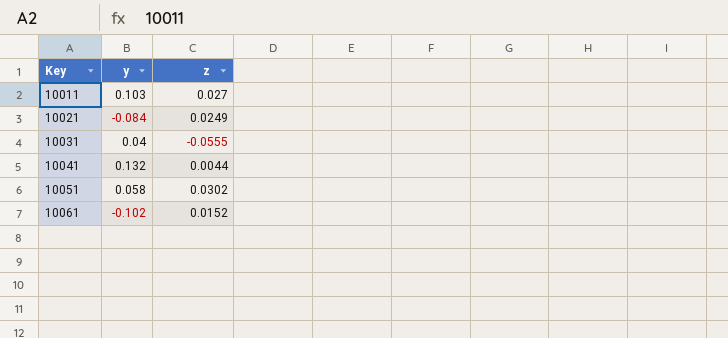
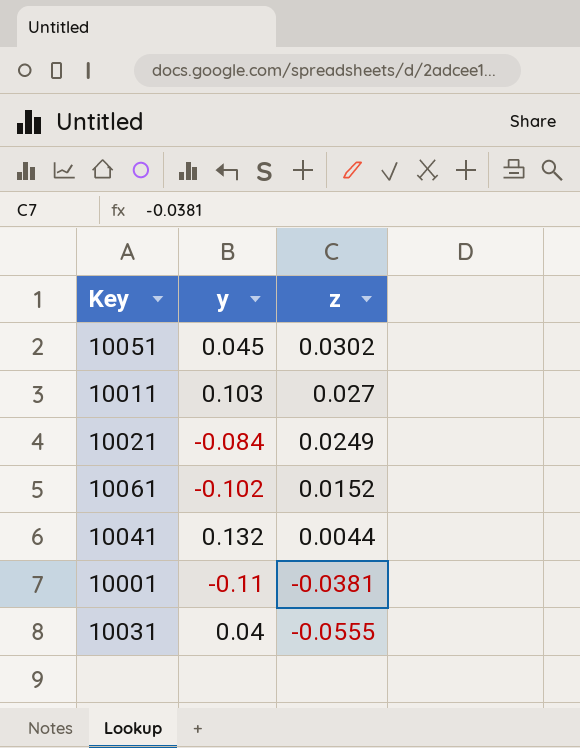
row order: Key ascending -> z descending
10051 | y: 0.058 -> 0.045
row 10001: none -> -0.11 | -0.0381

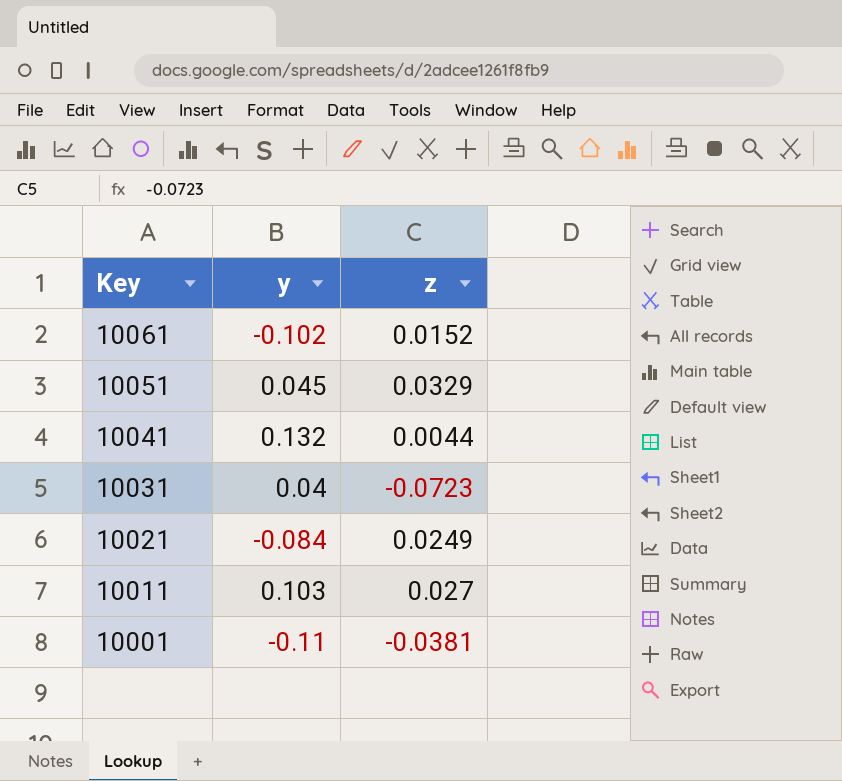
row order: z descending -> Key descending
10051 | z: 0.0302 -> 0.0329
10031 | z: -0.0555 -> -0.0723

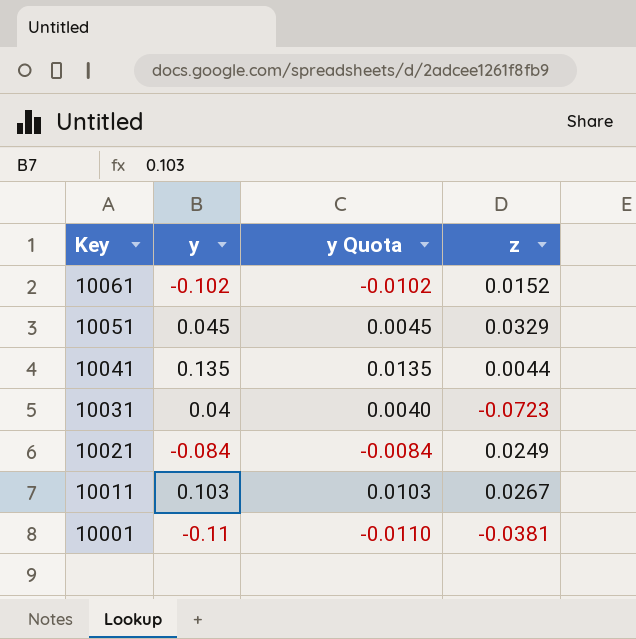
column y Quota | formula: none -> [y] * 0.1
10041 | y: 0.132 -> 0.135
10011 | z: 0.027 -> 0.0267

